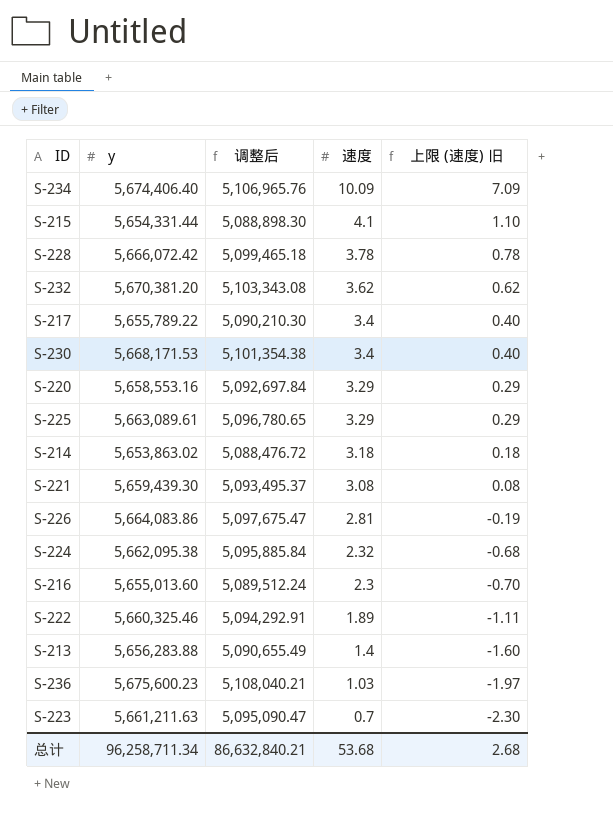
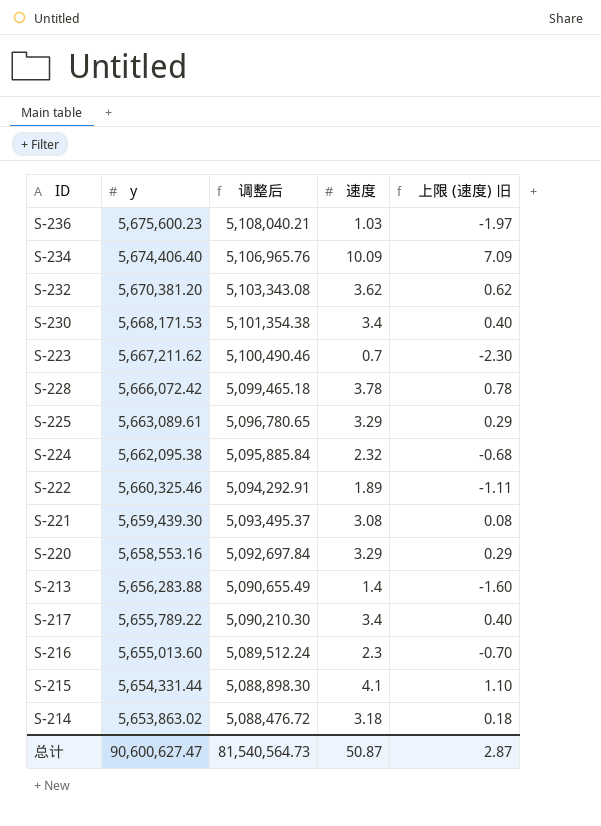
row order: 速度 descending -> y descending
row S-226: 5,664,083.86 | 5,097,675.47 | 2.81 | -0.19 -> none
S-223 | y: 5,661,211.63 -> 5,667,211.62
S-223 | 调整后: 5,095,090.47 -> 5,100,490.46
总计 | y: 96,258,711.34 -> 90,600,627.47
总计 | 调整后: 86,632,840.21 -> 81,540,564.73
总计 | 速度: 53.68 -> 50.87
总计 | 上限 (速度) 旧: 2.68 -> 2.87

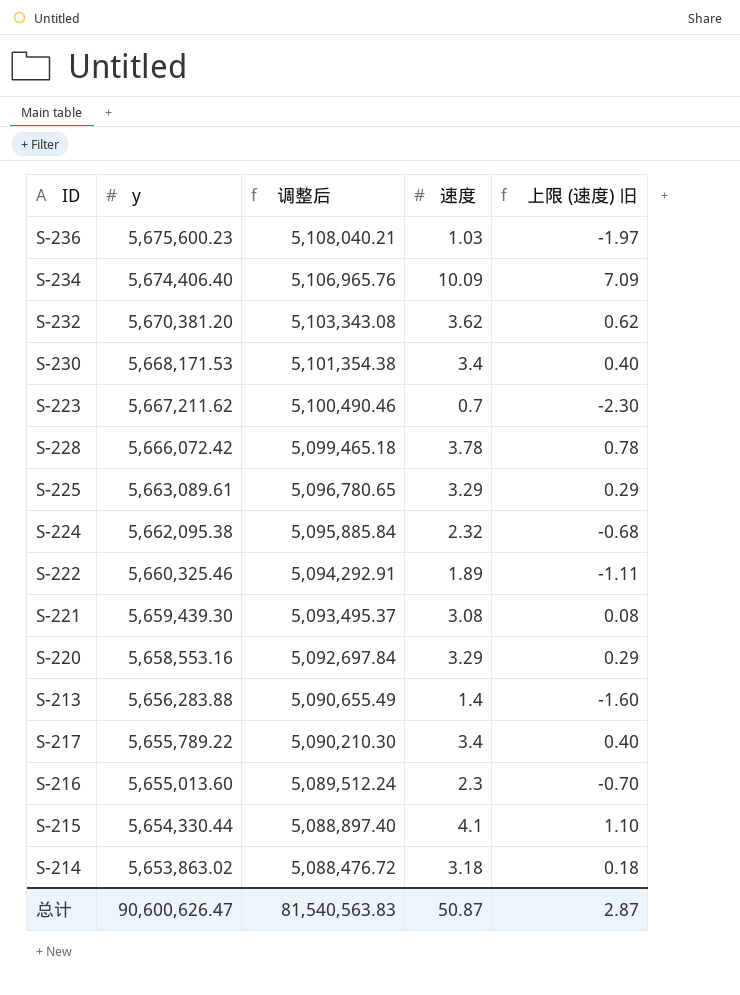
S-215 | y: 5,654,331.44 -> 5,654,330.44
S-215 | 调整后: 5,088,898.30 -> 5,088,897.40
总计 | y: 90,600,627.47 -> 90,600,626.47
总计 | 调整后: 81,540,564.73 -> 81,540,563.83

